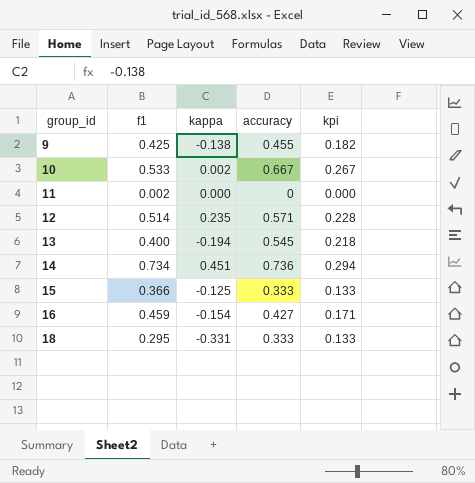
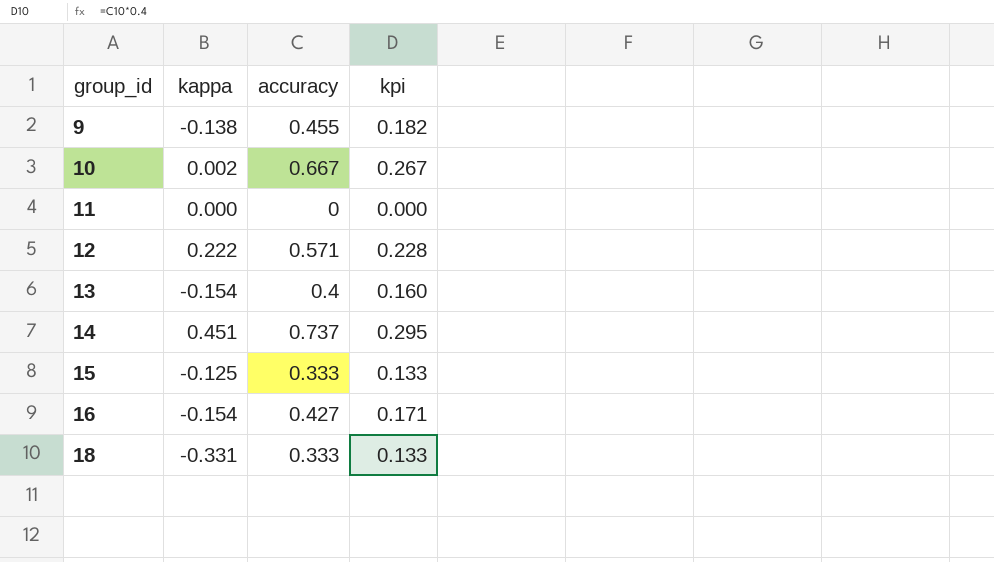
column f1 | position: 2 -> none
12 | kappa: 0.235 -> 0.222
13 | kappa: -0.194 -> -0.154
13 | accuracy: 0.545 -> 0.4
13 | kpi: 0.218 -> 0.160
14 | accuracy: 0.736 -> 0.737
14 | kpi: 0.294 -> 0.295

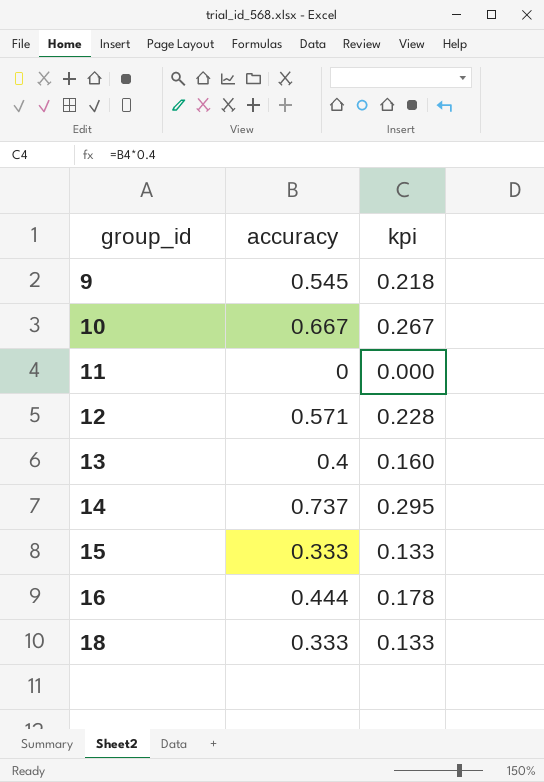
column kappa | position: 2 -> none
9 | accuracy: 0.455 -> 0.545
9 | kpi: 0.182 -> 0.218
16 | accuracy: 0.427 -> 0.444
16 | kpi: 0.171 -> 0.178

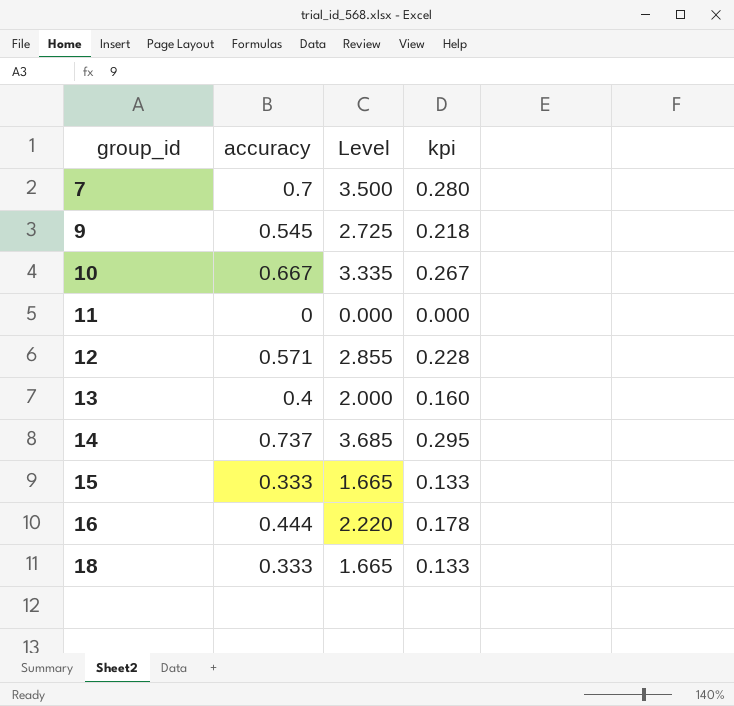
column Level | formula: none -> [accuracy] * 5
row 7: none -> 0.7 | 3.500 | 0.280

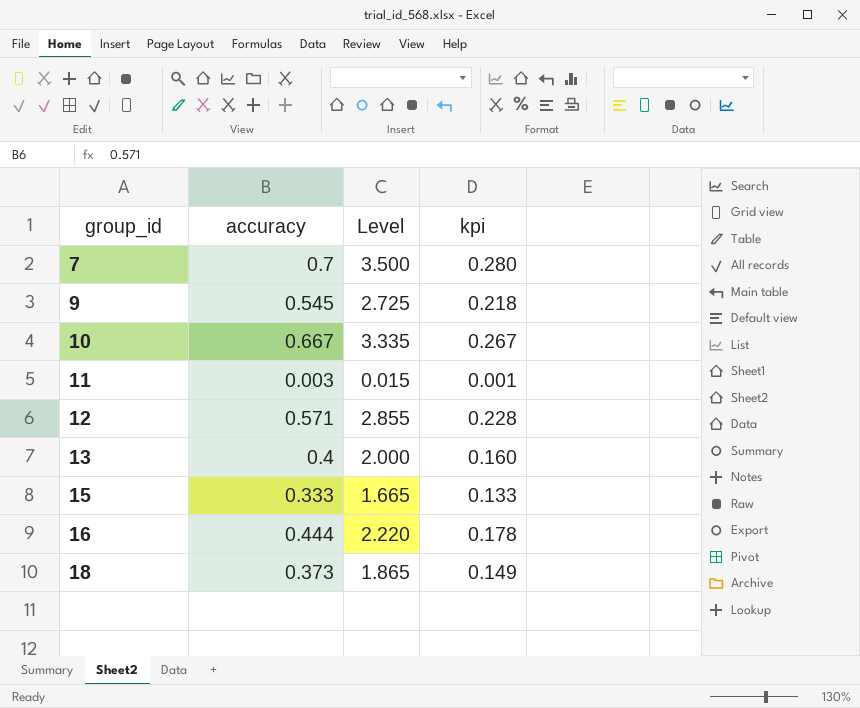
row 14: 0.737 | 3.685 | 0.295 -> none
11 | accuracy: 0 -> 0.003
11 | Level: 0.000 -> 0.015
11 | kpi: 0.000 -> 0.001
18 | accuracy: 0.333 -> 0.373
18 | Level: 1.665 -> 1.865
18 | kpi: 0.133 -> 0.149

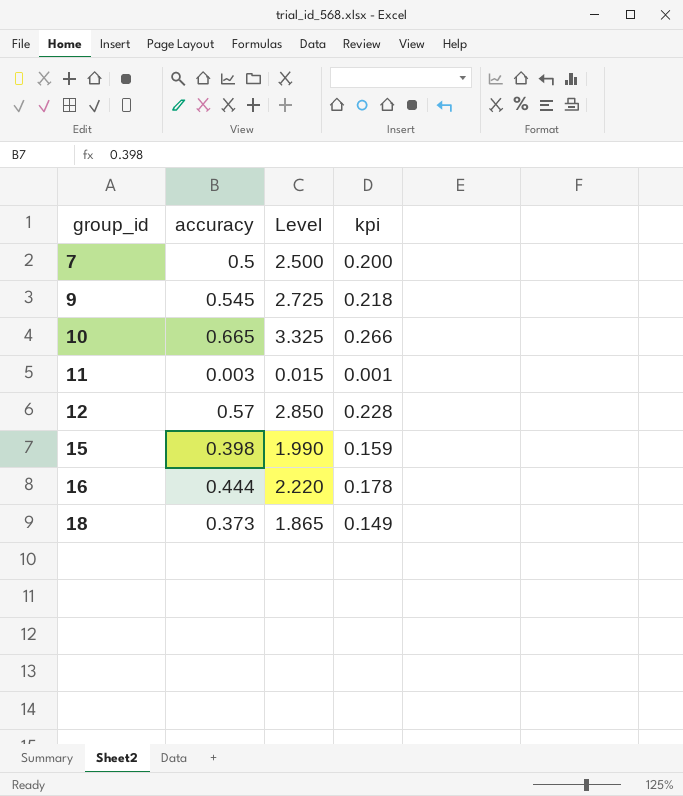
row 13: 0.4 | 2.000 | 0.160 -> none
7 | accuracy: 0.7 -> 0.5
7 | Level: 3.500 -> 2.500
7 | kpi: 0.280 -> 0.200
10 | accuracy: 0.667 -> 0.665
10 | Level: 3.335 -> 3.325
10 | kpi: 0.267 -> 0.266
12 | accuracy: 0.571 -> 0.57
12 | Level: 2.855 -> 2.850
15 | accuracy: 0.333 -> 0.398
15 | Level: 1.665 -> 1.990
15 | kpi: 0.133 -> 0.159

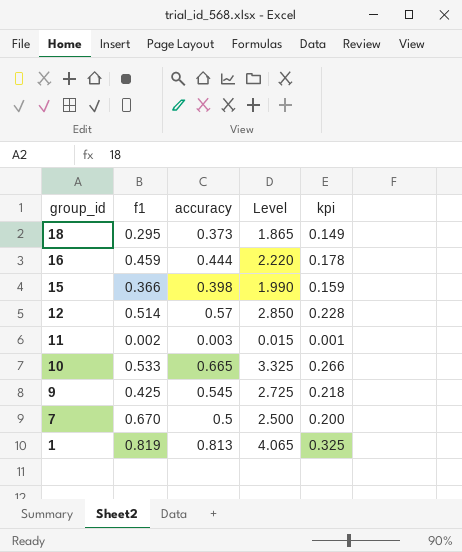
row order: group_id ascending -> group_id descending
column f1 | position: none -> 2
row 1: none -> 0.819 | 0.813 | 4.065 | 0.325

